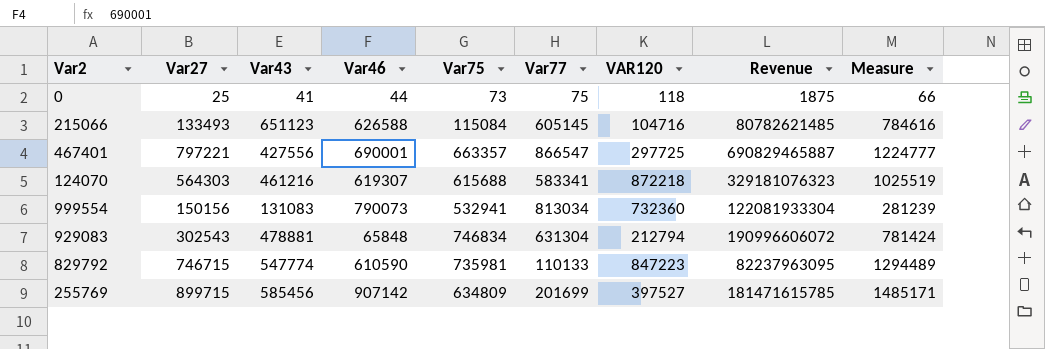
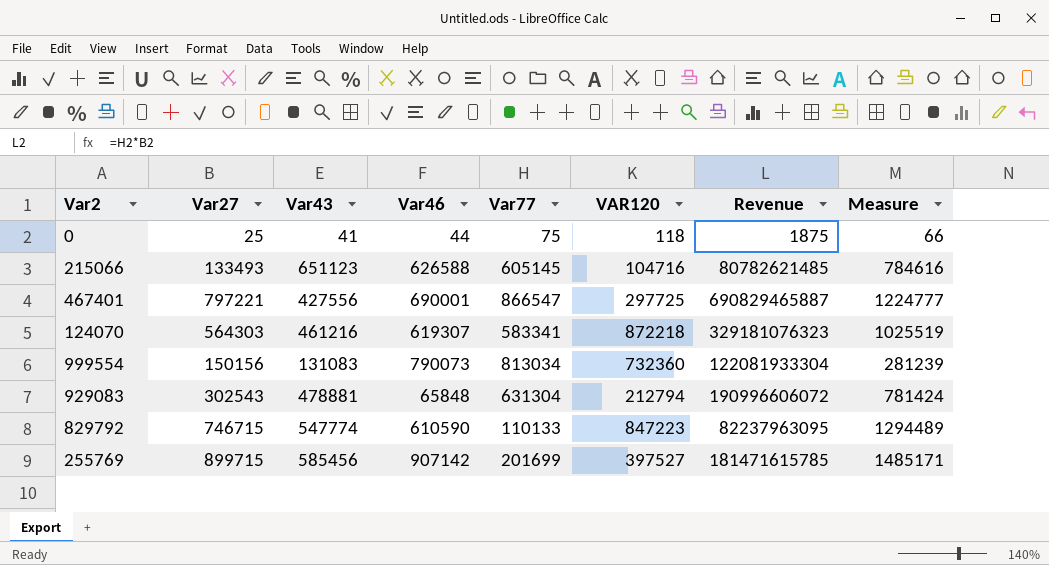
column Var75 | position: 5 -> none

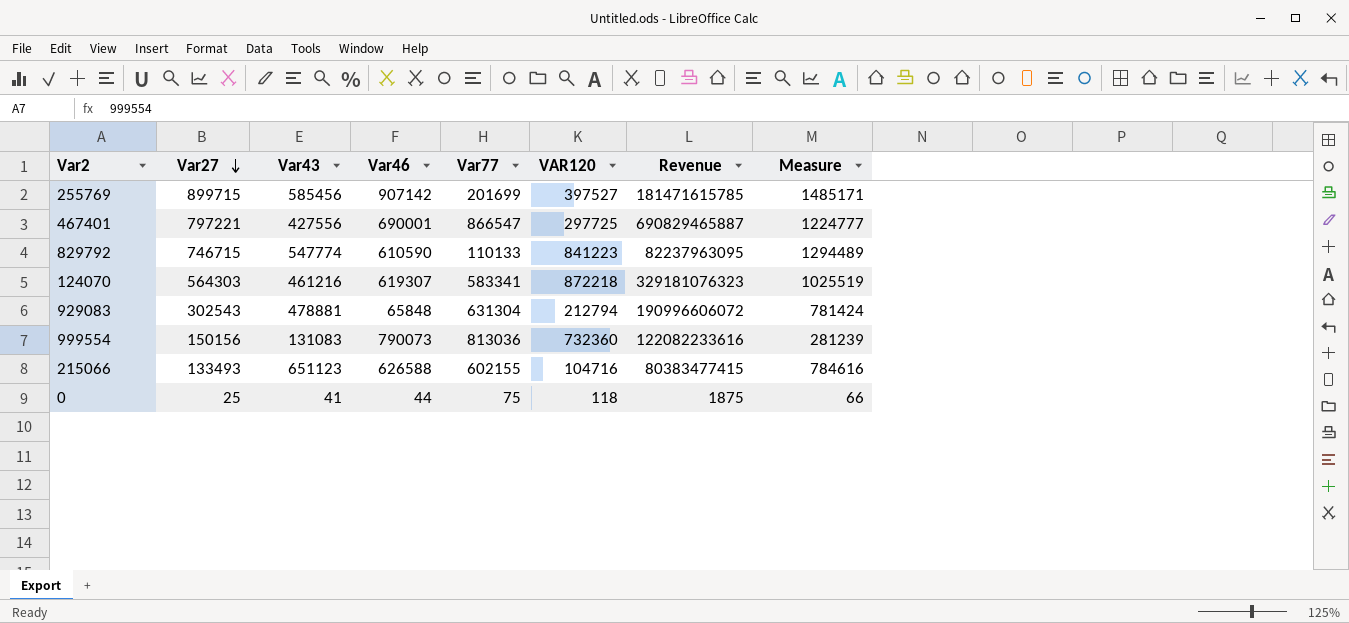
row order: none -> Var27 descending
829792 | VAR120: 847223 -> 841223
999554 | Var77: 813034 -> 813036
999554 | Revenue: 122081933304 -> 122082233616
215066 | Var77: 605145 -> 602155
215066 | Revenue: 80782621485 -> 80383477415

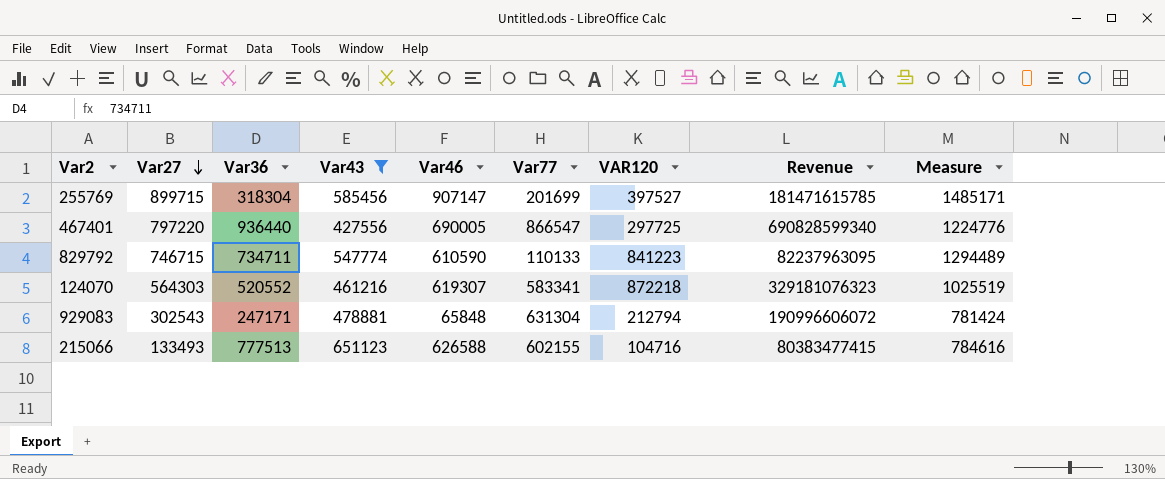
filter: none -> Var43 >= 427556
column Var36 | position: none -> 3
255769 | Var46: 907142 -> 907147
467401 | Var27: 797221 -> 797220
467401 | Var46: 690001 -> 690005
467401 | Revenue: 690829465887 -> 690828599340
467401 | Measure: 1224777 -> 1224776

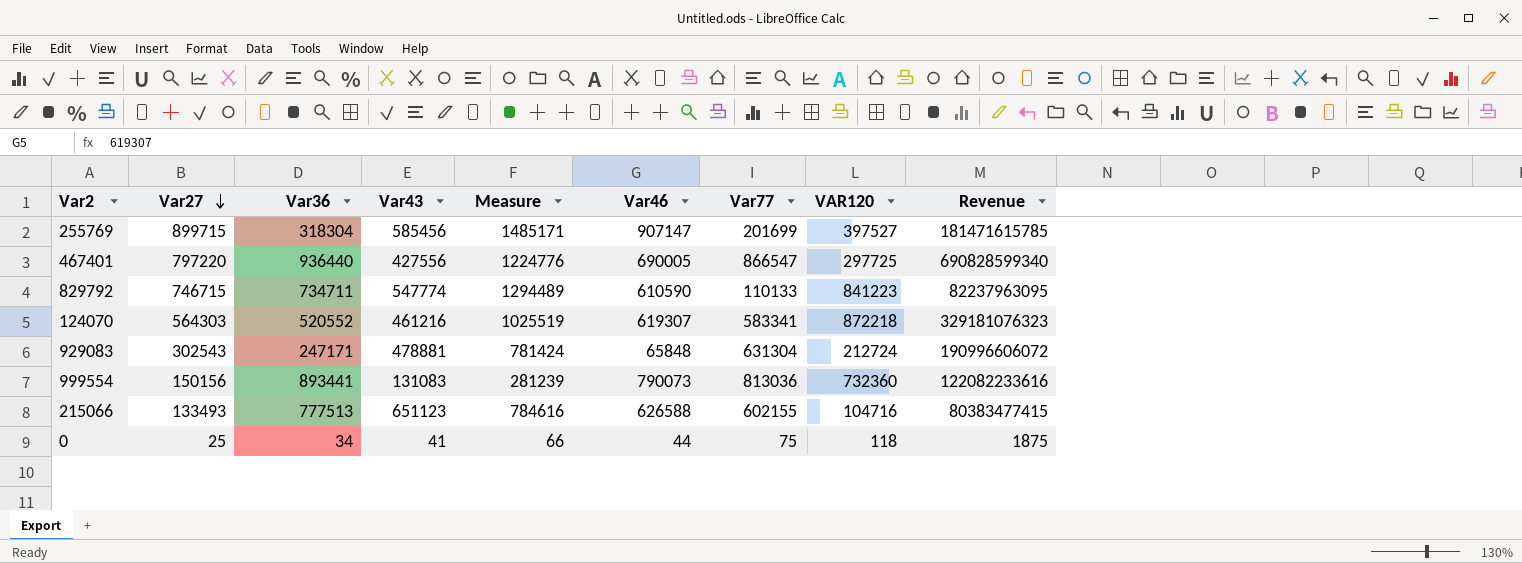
filter: Var43 >= 427556 -> none
column Measure | position: 9 -> 5
929083 | VAR120: 212794 -> 212724

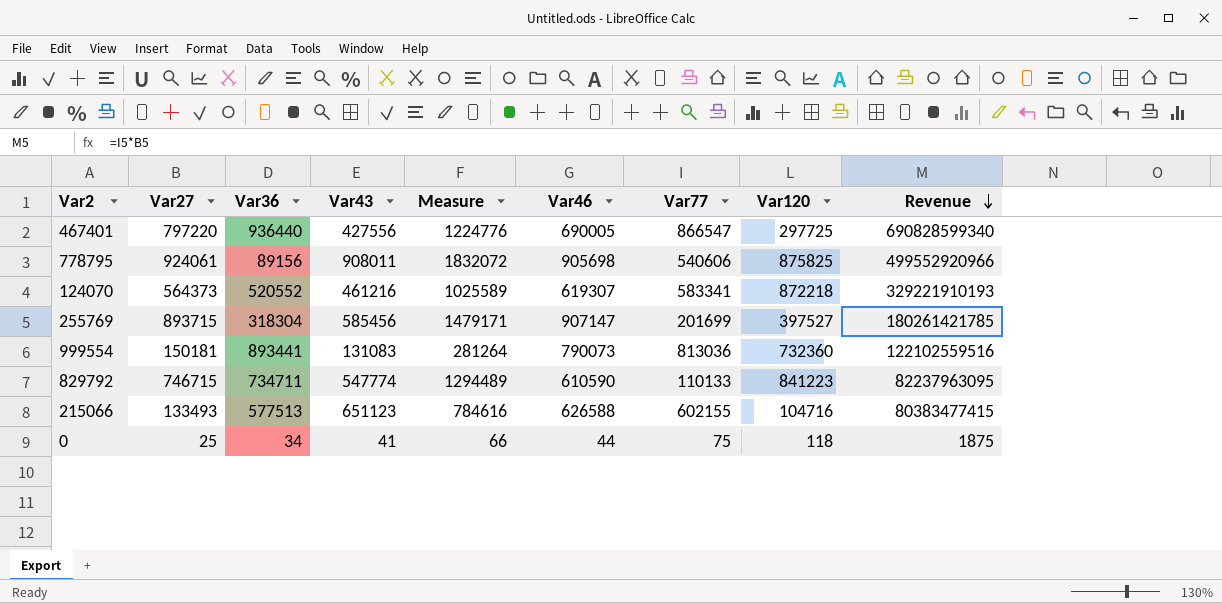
row order: Var27 descending -> Revenue descending
column name: VAR120 -> Var120
row 929083: 302543 | 247171 | 478881 | 781424 | 65848 | 631304 | 212724 | 190996606072 -> none
row 778795: none -> 924061 | 89156 | 908011 | 1832072 | 905698 | 540606 | 875825 | 499552920966
124070 | Var27: 564303 -> 564373
124070 | Measure: 1025519 -> 1025589
124070 | Revenue: 329181076323 -> 329221910193
255769 | Var27: 899715 -> 893715
255769 | Measure: 1485171 -> 1479171
255769 | Revenue: 181471615785 -> 180261421785
999554 | Var27: 150156 -> 150181
999554 | Measure: 281239 -> 281264
999554 | Revenue: 122082233616 -> 122102559516
215066 | Var36: 777513 -> 577513

